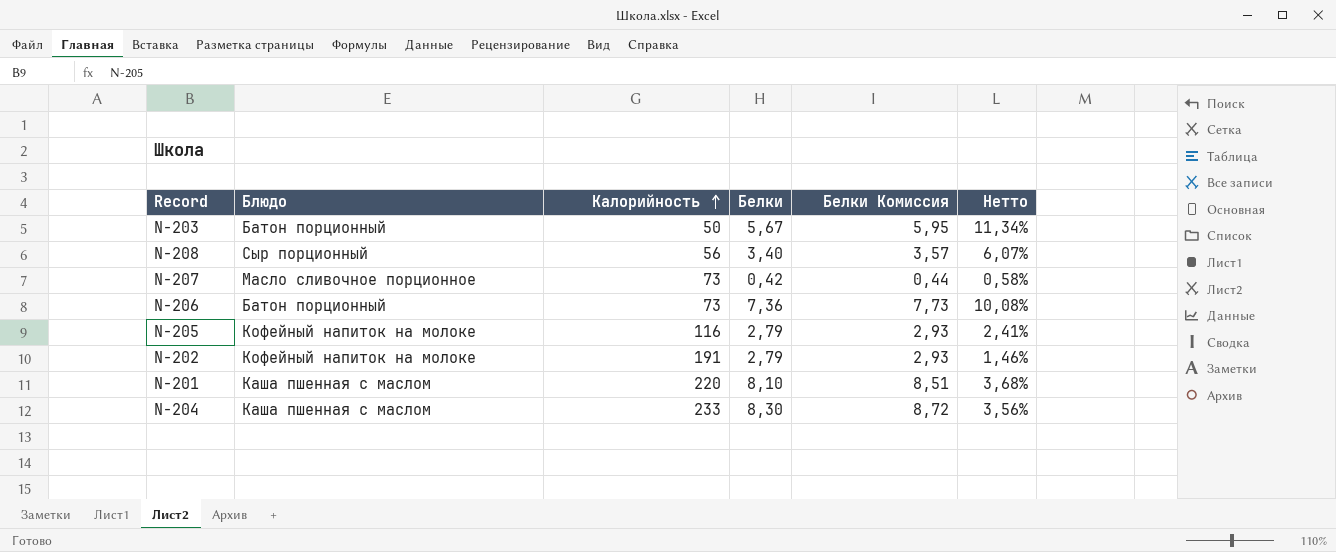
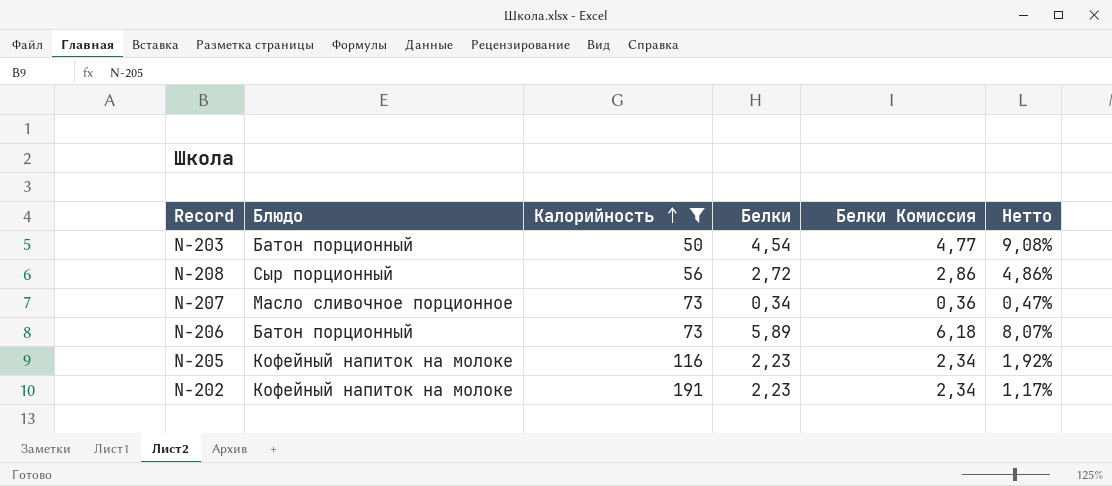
filter: none -> Калорийность <= 191
N-203 | Белки: 5,67 -> 4,54
N-203 | Белки Комиссия: 5,95 -> 4,77
N-203 | Нетто: 11,34% -> 9,08%
N-208 | Белки: 3,40 -> 2,72
N-208 | Белки Комиссия: 3,57 -> 2,86
N-208 | Нетто: 6,07% -> 4,86%
N-207 | Белки: 0,42 -> 0,34
N-207 | Белки Комиссия: 0,44 -> 0,36
N-207 | Нетто: 0,58% -> 0,47%
N-206 | Белки: 7,36 -> 5,89
N-206 | Белки Комиссия: 7,73 -> 6,18
N-206 | Нетто: 10,08% -> 8,07%
N-205 | Белки: 2,79 -> 2,23
N-205 | Белки Комиссия: 2,93 -> 2,34
N-205 | Нетто: 2,41% -> 1,92%
N-202 | Белки: 2,79 -> 2,23
N-202 | Белки Комиссия: 2,93 -> 2,34
N-202 | Нетто: 1,46% -> 1,17%

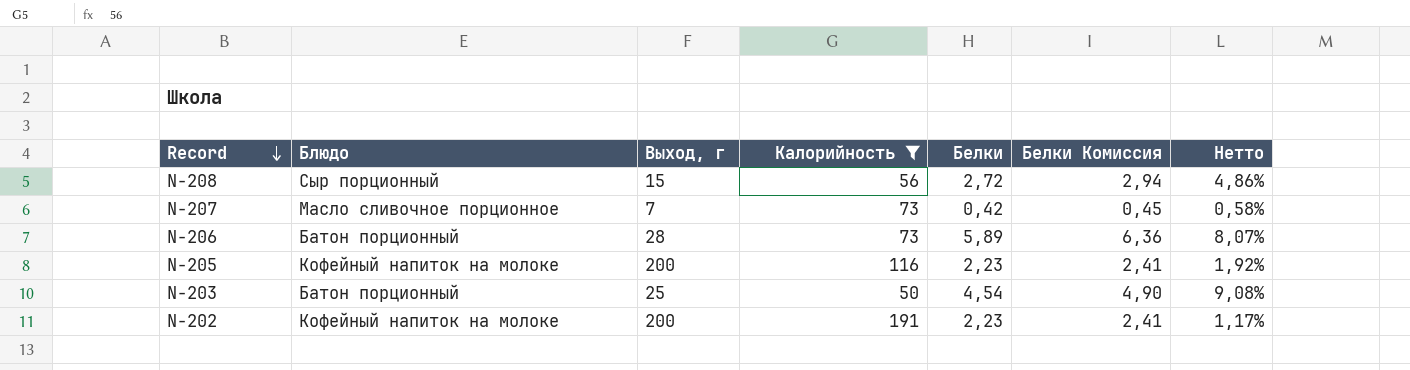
row order: Калорийность ascending -> Record descending
column Выход, г | position: none -> 3
column Белки Комиссия | formula: [Белки] * 1,05 -> [Белки] * 1,08
N-207 | Белки: 0,34 -> 0,42
N-207 | Нетто: 0,47% -> 0,58%

